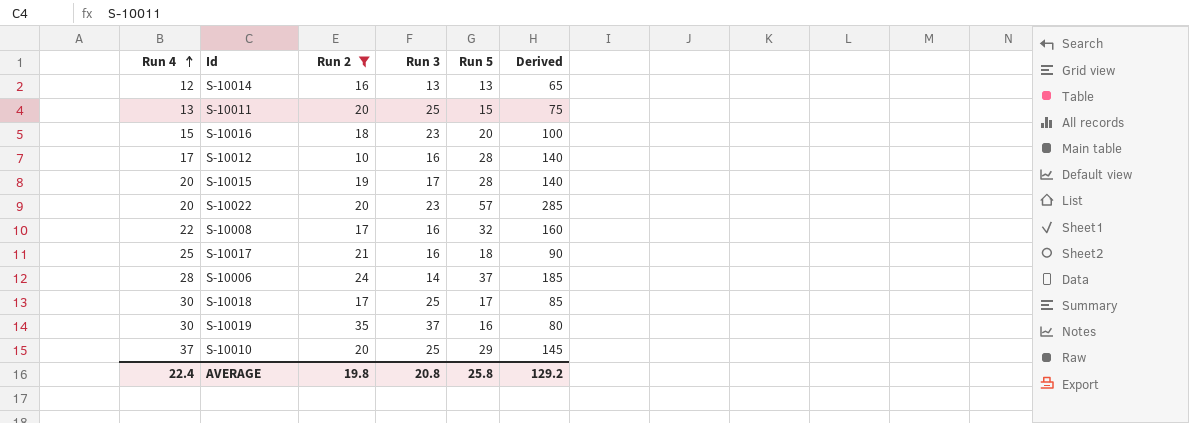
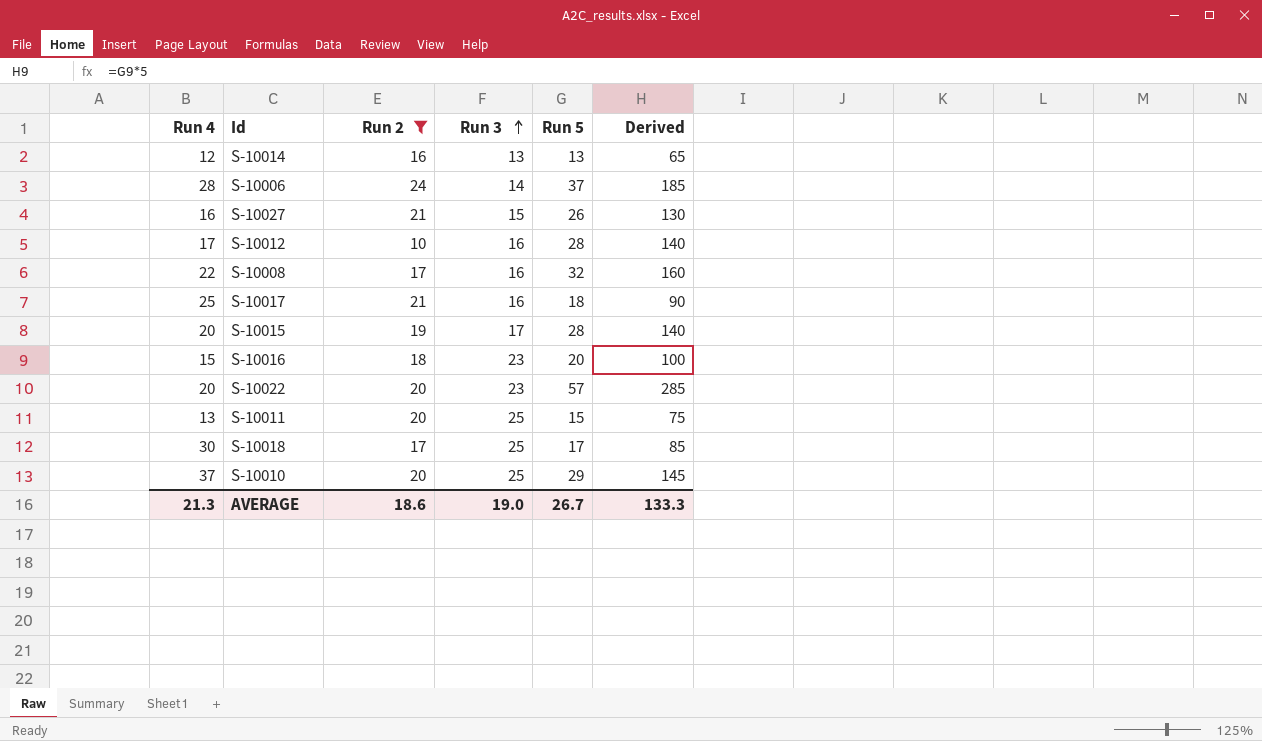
row order: Run 4 ascending -> Run 3 ascending
row S-10019: 30 | 35 | 37 | 16 | 80 -> none
row S-10027: none -> 16 | 21 | 15 | 26 | 130
AVERAGE | Run 4: 22.4 -> 21.3
AVERAGE | Run 2: 19.8 -> 18.6
AVERAGE | Run 3: 20.8 -> 19.0
AVERAGE | Run 5: 25.8 -> 26.7
AVERAGE | Derived: 129.2 -> 133.3

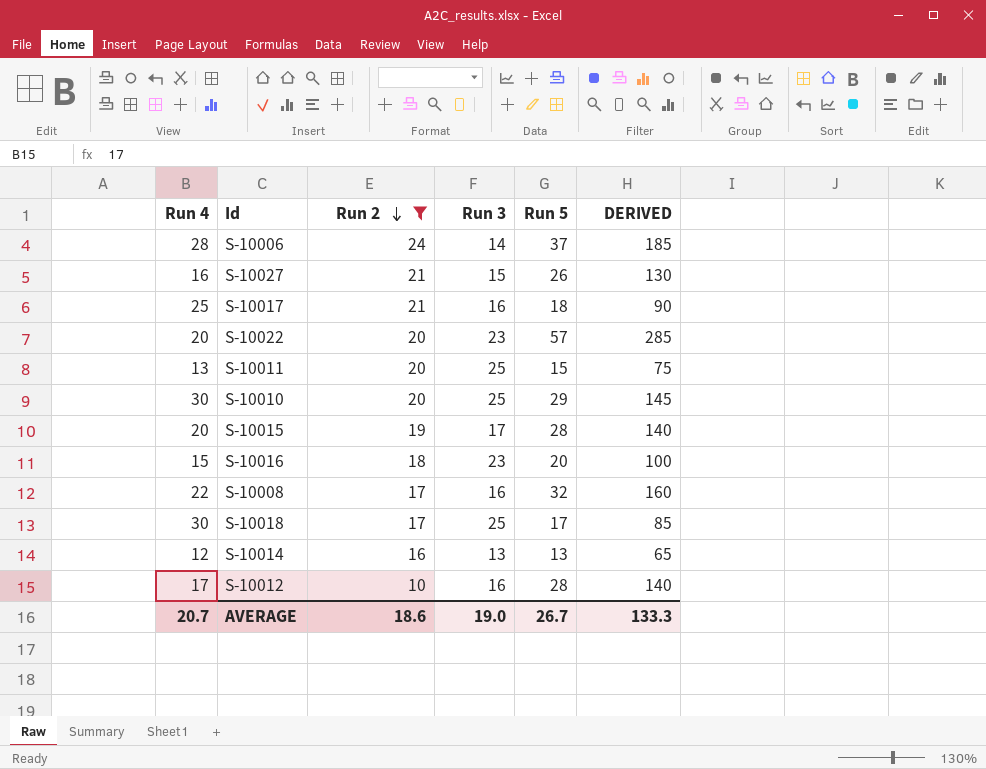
row order: Run 3 ascending -> Run 2 descending
column name: Derived -> DERIVED
S-10010 | Run 4: 37 -> 30
AVERAGE | Run 4: 21.3 -> 20.7

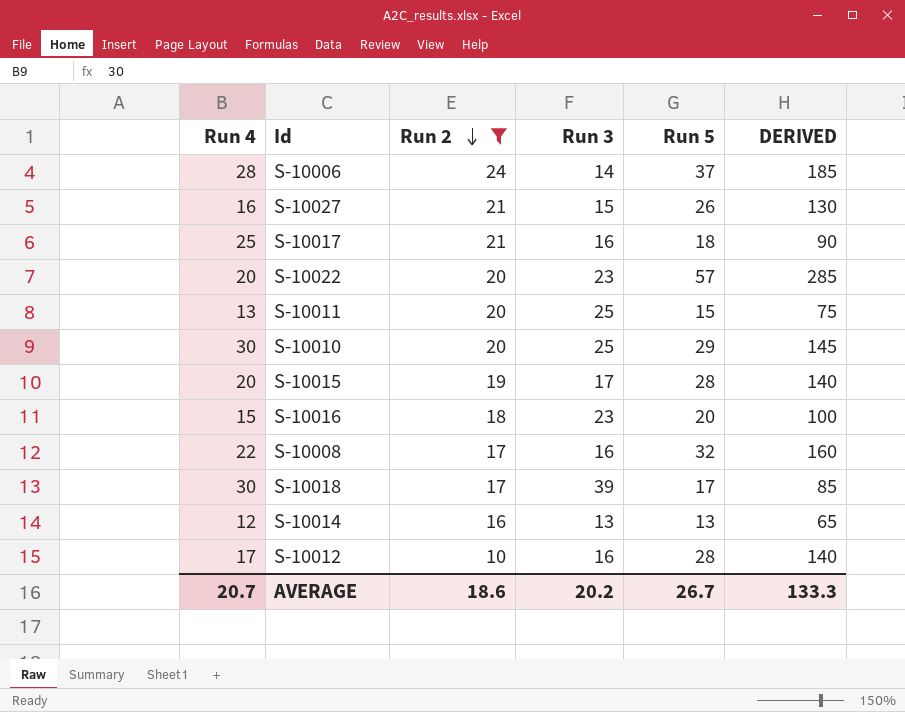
S-10018 | Run 3: 25 -> 39
AVERAGE | Run 3: 19.0 -> 20.2

